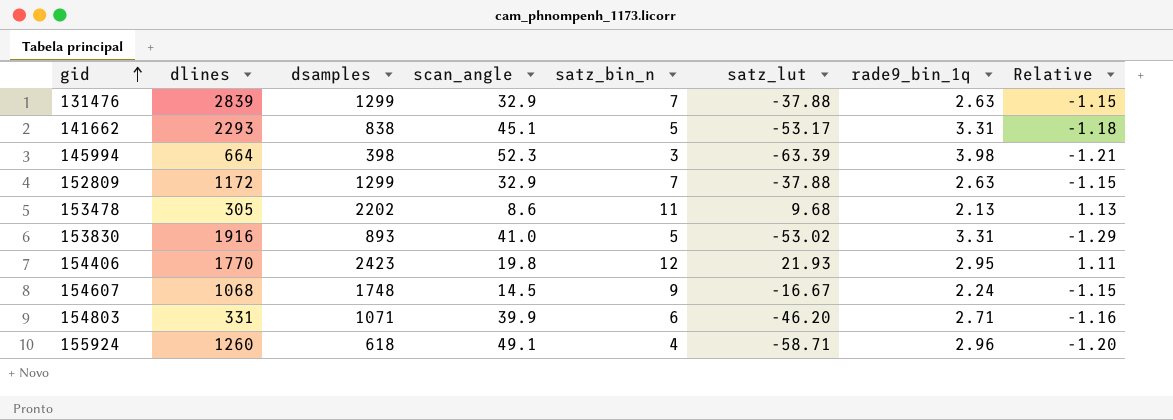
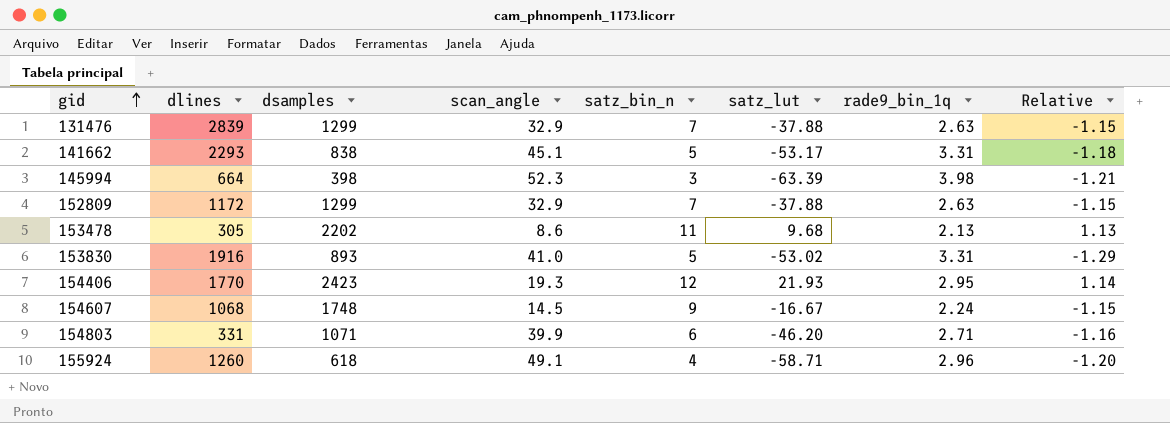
154406 | scan_angle: 19.8 -> 19.3
154406 | Relative: 1.11 -> 1.14

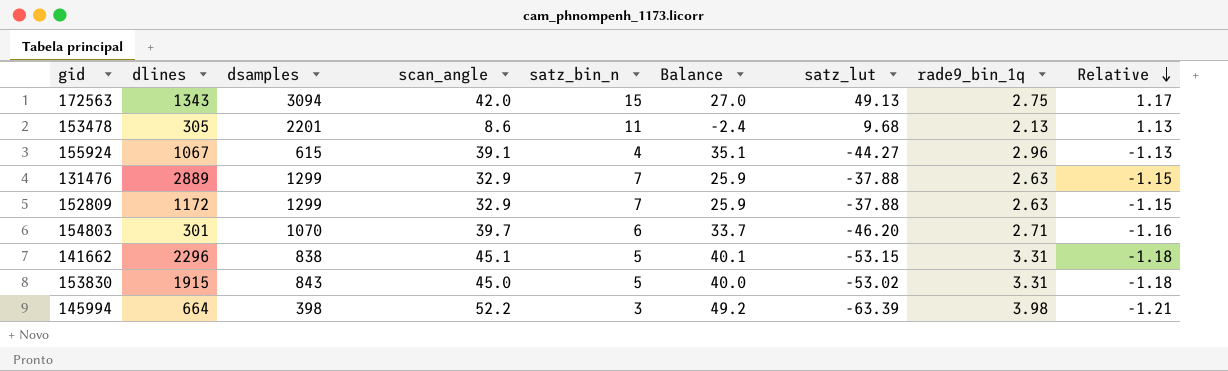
row order: gid ascending -> Relative descending
column Balance | formula: none -> [scan_angle] - [satz_bin_n]
row 154406: 1770 | 2423 | 19.3 | 12 | 21.93 | 2.95 | 1.14 -> none
row 154607: 1068 | 1748 | 14.5 | 9 | -16.67 | 2.24 | -1.15 -> none
row 172563: none -> 1343 | 3094 | 42.0 | 15 | 27.0 | 49.13 | 2.75 | 1.17
153478 | dsamples: 2202 -> 2201
155924 | dlines: 1260 -> 1067
155924 | dsamples: 618 -> 615
155924 | scan_angle: 49.1 -> 39.1
155924 | satz_lut: -58.71 -> -44.27
155924 | Relative: -1.20 -> -1.13
131476 | dlines: 2839 -> 2889
154803 | dlines: 331 -> 301
154803 | dsamples: 1071 -> 1070
154803 | scan_angle: 39.9 -> 39.7
141662 | dlines: 2293 -> 2296
141662 | satz_lut: -53.17 -> -53.15
153830 | dlines: 1916 -> 1915
153830 | dsamples: 893 -> 843
153830 | scan_angle: 41.0 -> 45.0
153830 | Relative: -1.29 -> -1.18
145994 | scan_angle: 52.3 -> 52.2

